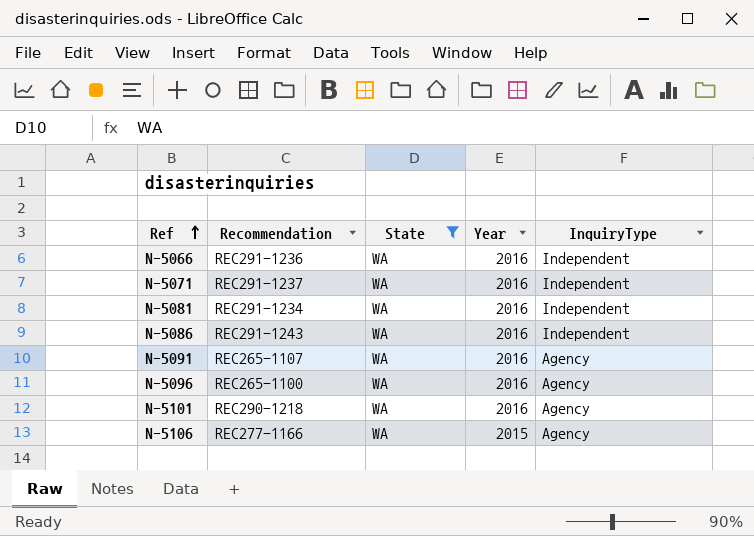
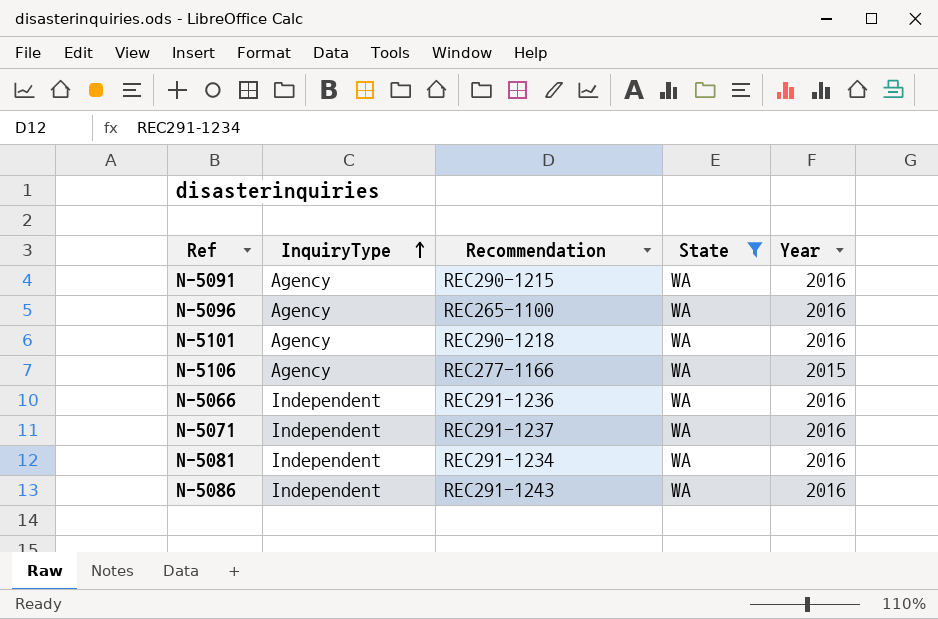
row order: Ref ascending -> InquiryType ascending
column InquiryType | position: 5 -> 2
N-5091 | Recommendation: REC265-1107 -> REC290-1215

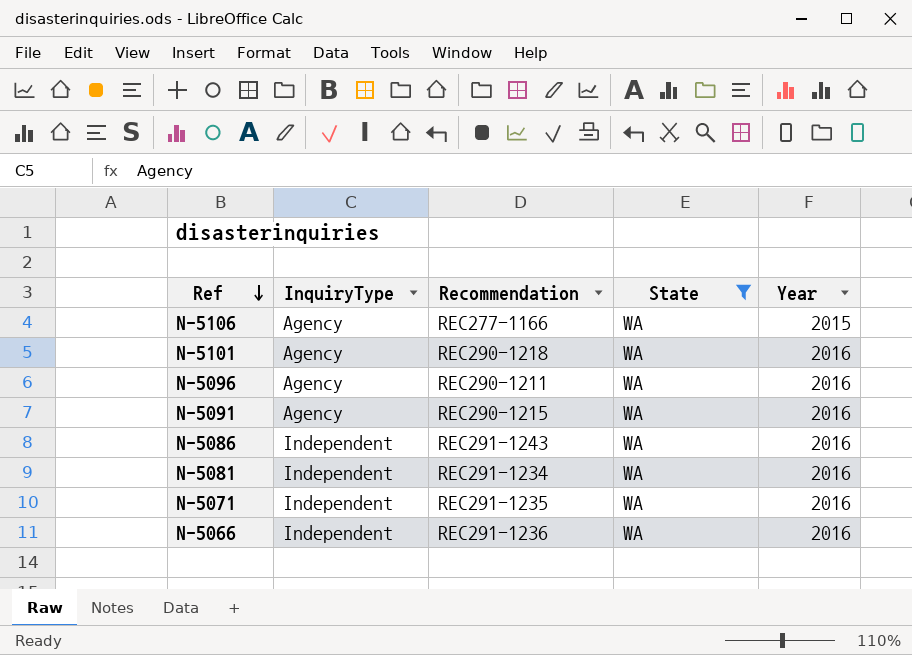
row order: InquiryType ascending -> Ref descending
N-5096 | Recommendation: REC265-1100 -> REC290-1211
N-5071 | Recommendation: REC291-1237 -> REC291-1235

